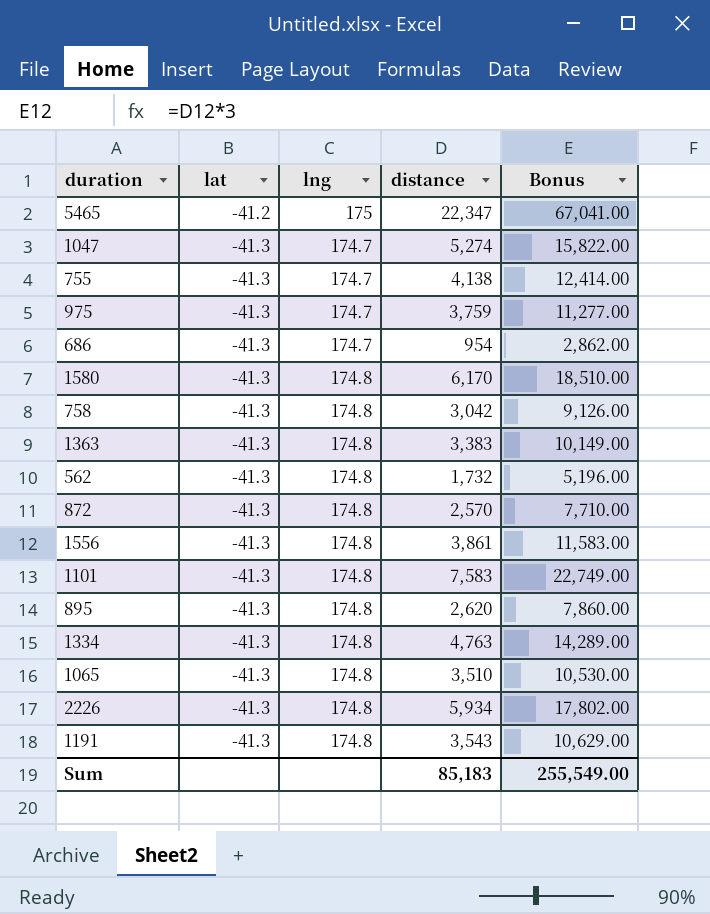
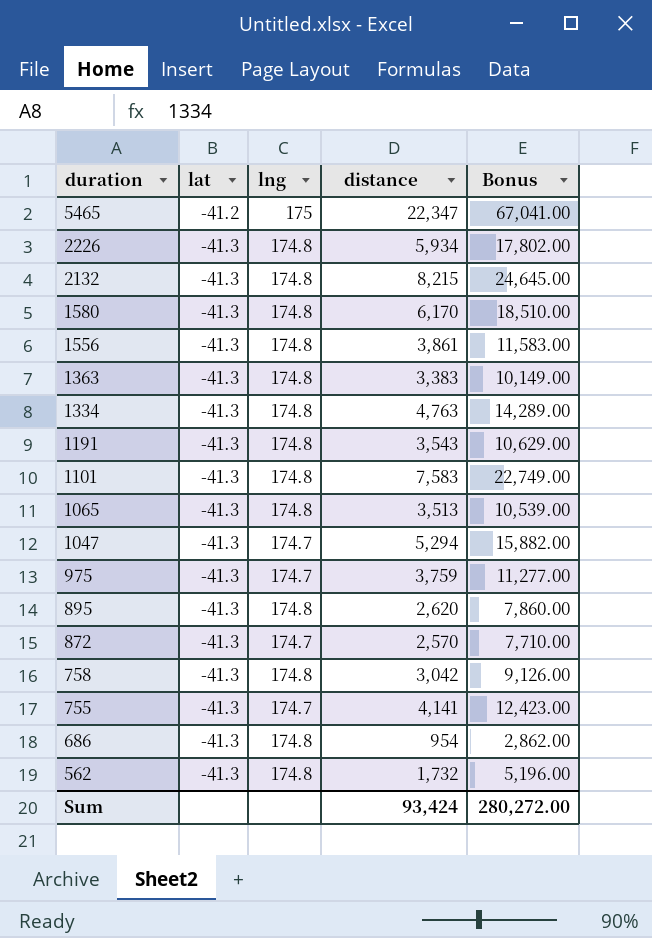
row order: lat descending -> duration descending
row 2132: none -> -41.3 | 174.8 | 8,215 | 24,645.00
1065 | distance: 3,510 -> 3,513
1065 | Bonus: 10,530.00 -> 10,539.00
1047 | distance: 5,274 -> 5,294
1047 | Bonus: 15,822.00 -> 15,882.00
872 | lng: 174.8 -> 174.7
755 | distance: 4,138 -> 4,141
755 | Bonus: 12,414.00 -> 12,423.00
686 | lng: 174.7 -> 174.8
Sum | distance: 85,183 -> 93,424
Sum | Bonus: 255,549.00 -> 280,272.00

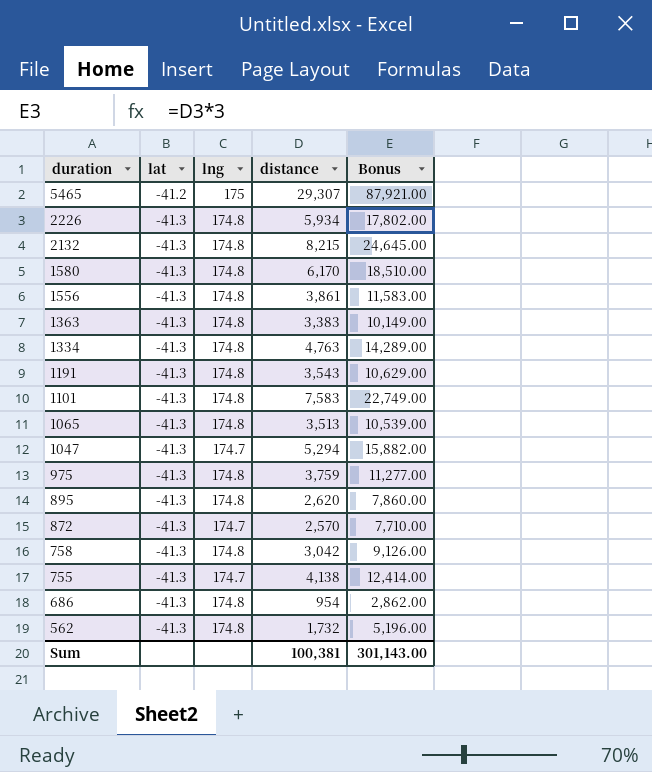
5465 | distance: 22,347 -> 29,307
5465 | Bonus: 67,041.00 -> 87,921.00
975 | lng: 174.7 -> 174.8
755 | distance: 4,141 -> 4,138
755 | Bonus: 12,423.00 -> 12,414.00
Sum | distance: 93,424 -> 100,381
Sum | Bonus: 280,272.00 -> 301,143.00

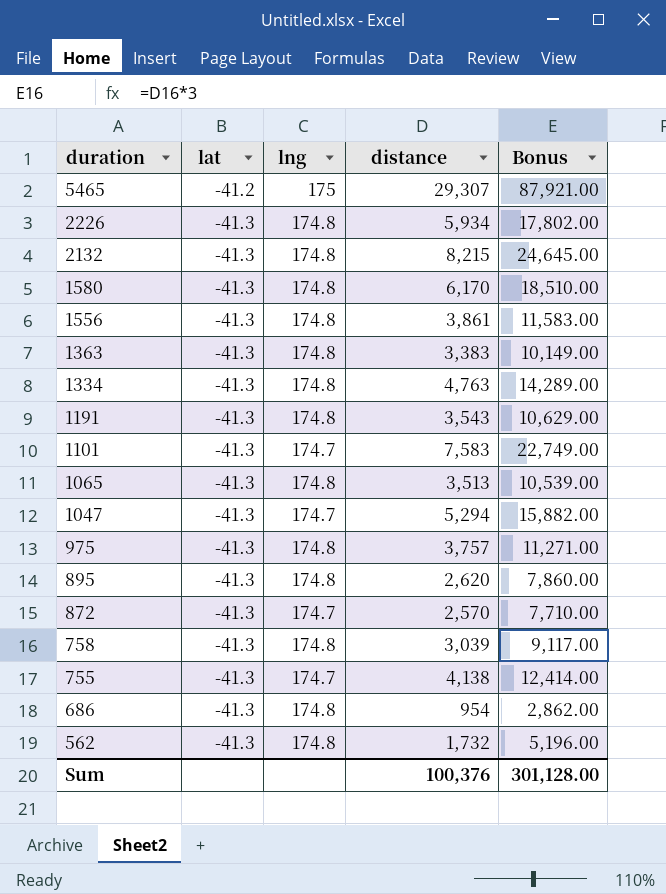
1101 | lng: 174.8 -> 174.7
975 | distance: 3,759 -> 3,757
975 | Bonus: 11,277.00 -> 11,271.00
758 | distance: 3,042 -> 3,039
758 | Bonus: 9,126.00 -> 9,117.00
Sum | distance: 100,381 -> 100,376
Sum | Bonus: 301,143.00 -> 301,128.00

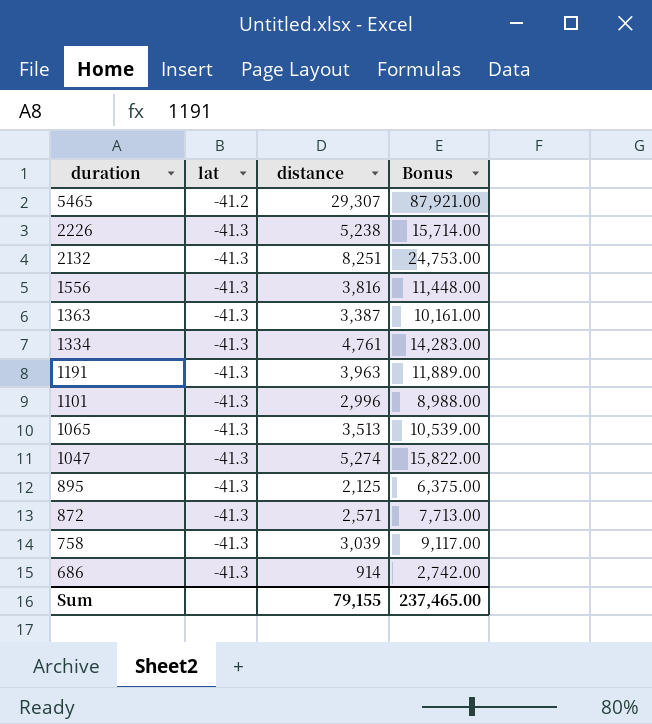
column lng | position: 3 -> none
row 1580: -41.3 | 174.8 | 6,170 | 18,510.00 -> none
row 975: -41.3 | 174.8 | 3,757 | 11,271.00 -> none
row 755: -41.3 | 174.7 | 4,138 | 12,414.00 -> none
row 562: -41.3 | 174.8 | 1,732 | 5,196.00 -> none
2226 | distance: 5,934 -> 5,238
2226 | Bonus: 17,802.00 -> 15,714.00
2132 | distance: 8,215 -> 8,251
2132 | Bonus: 24,645.00 -> 24,753.00
1556 | distance: 3,861 -> 3,816
1556 | Bonus: 11,583.00 -> 11,448.00
1363 | distance: 3,383 -> 3,387
1363 | Bonus: 10,149.00 -> 10,161.00
1334 | distance: 4,763 -> 4,761
1334 | Bonus: 14,289.00 -> 14,283.00
1191 | distance: 3,543 -> 3,963
1191 | Bonus: 10,629.00 -> 11,889.00
1101 | distance: 7,583 -> 2,996
1101 | Bonus: 22,749.00 -> 8,988.00
1047 | distance: 5,294 -> 5,274
1047 | Bonus: 15,882.00 -> 15,822.00
895 | distance: 2,620 -> 2,125
895 | Bonus: 7,860.00 -> 6,375.00
872 | distance: 2,570 -> 2,571
872 | Bonus: 7,710.00 -> 7,713.00
686 | distance: 954 -> 914
686 | Bonus: 2,862.00 -> 2,742.00
Sum | distance: 100,376 -> 79,155
Sum | Bonus: 301,128.00 -> 237,465.00

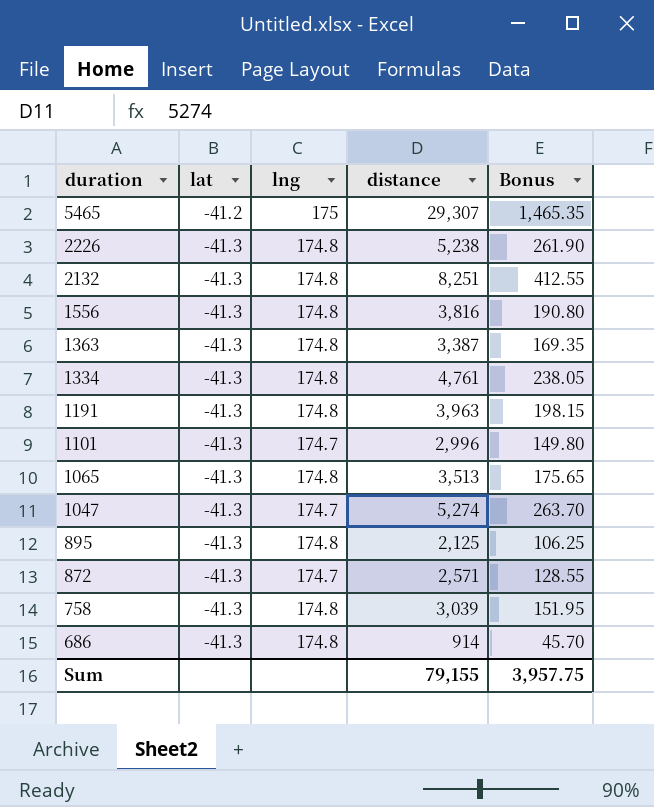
column lng | position: none -> 3
column Bonus | formula: [distance] * 3 -> [distance] * 0.05
Sum | Bonus: 237,465.00 -> 3,957.75

